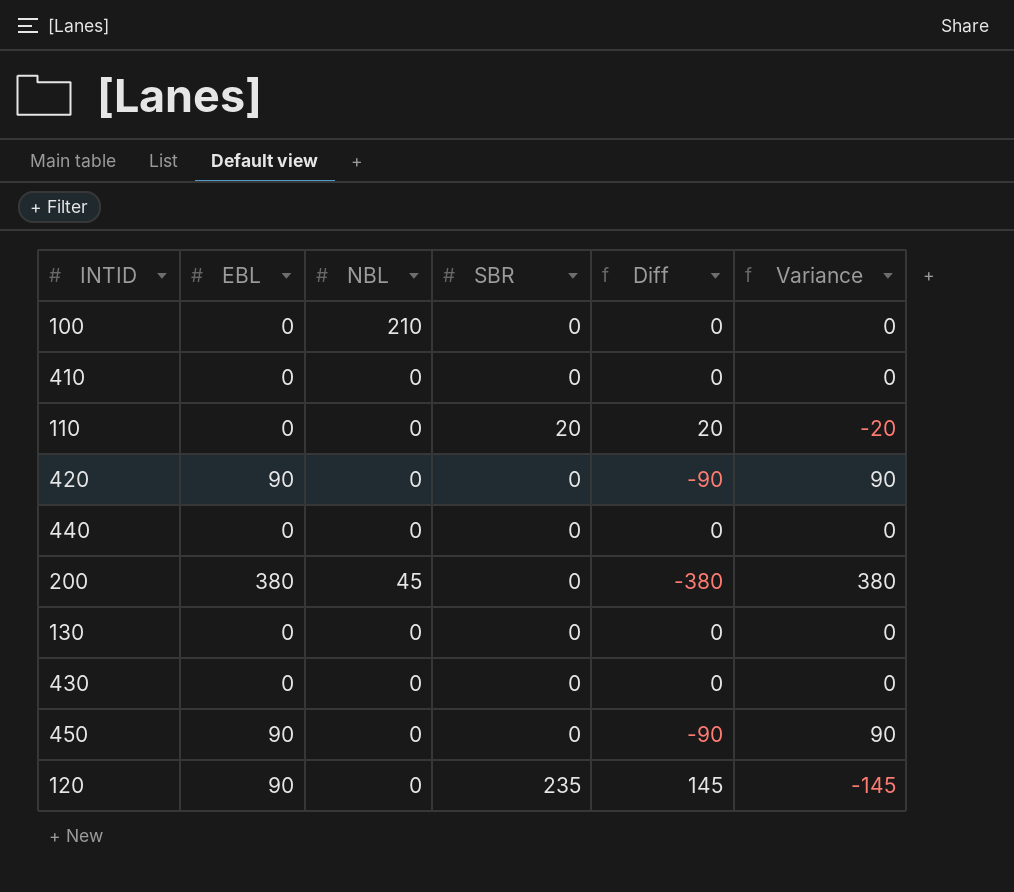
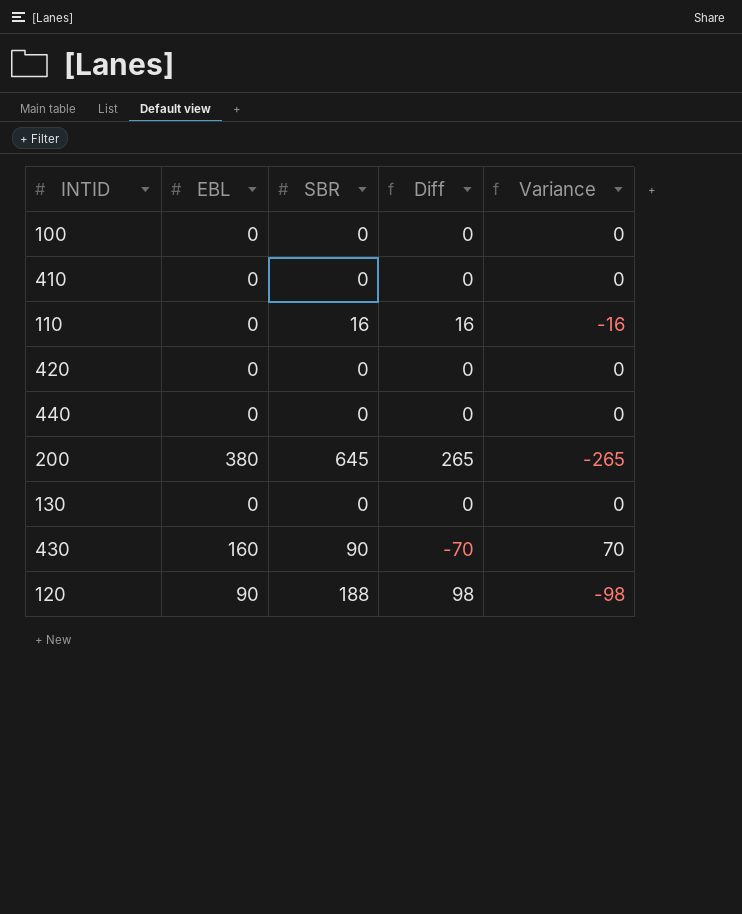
column NBL | position: 3 -> none
row 450: 90 | 0 | 0 | -90 | 90 -> none
110 | SBR: 20 -> 16
110 | Diff: 20 -> 16
110 | Variance: -20 -> -16
420 | EBL: 90 -> 0
420 | Diff: -90 -> 0
420 | Variance: 90 -> 0
200 | SBR: 0 -> 645
200 | Diff: -380 -> 265
200 | Variance: 380 -> -265
430 | EBL: 0 -> 160
430 | SBR: 0 -> 90
430 | Diff: 0 -> -70
430 | Variance: 0 -> 70
120 | SBR: 235 -> 188
120 | Diff: 145 -> 98
120 | Variance: -145 -> -98

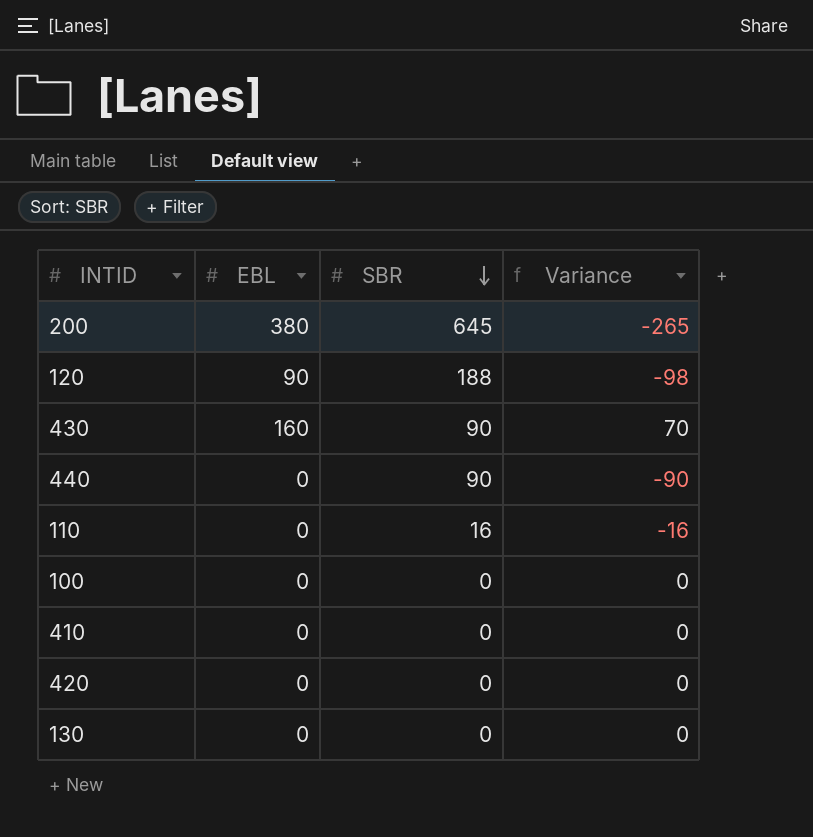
row order: none -> SBR descending
column Diff | formula: [SBR] - [EBL] -> none
440 | SBR: 0 -> 90
440 | Variance: 0 -> -90

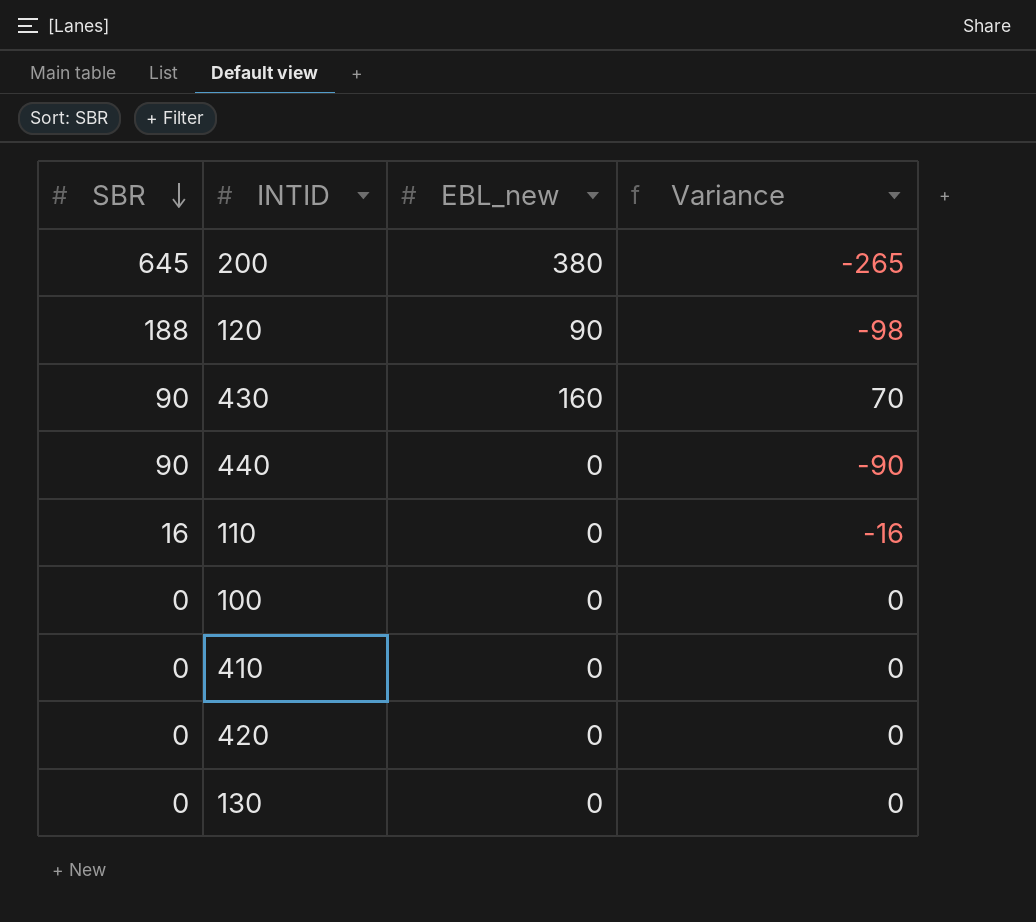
column SBR | position: 3 -> 1
column name: EBL -> EBL_new

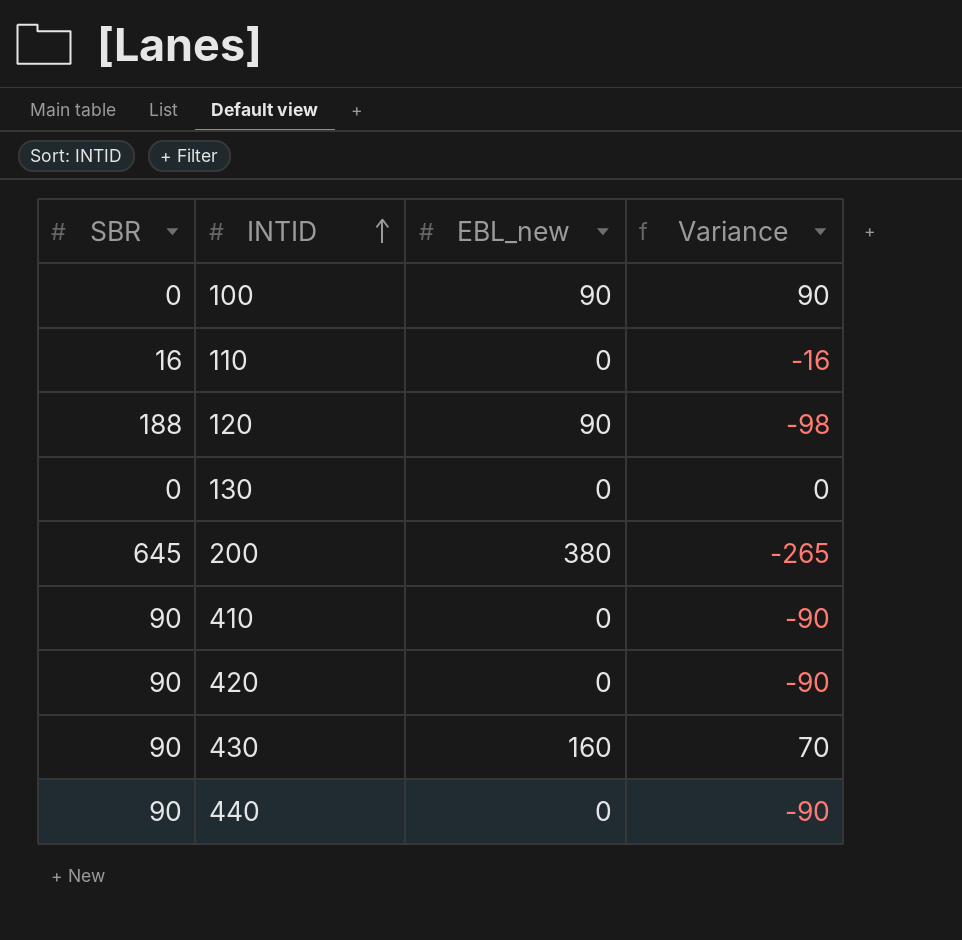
row order: SBR descending -> INTID ascending
100 | EBL_new: 0 -> 90
100 | Variance: 0 -> 90
410 | SBR: 0 -> 90
410 | Variance: 0 -> -90
420 | SBR: 0 -> 90
420 | Variance: 0 -> -90

